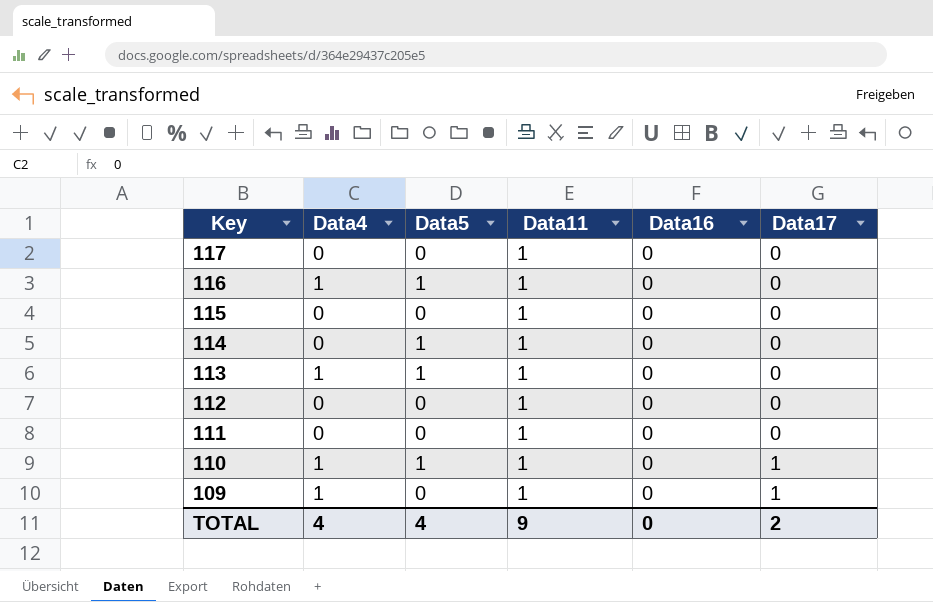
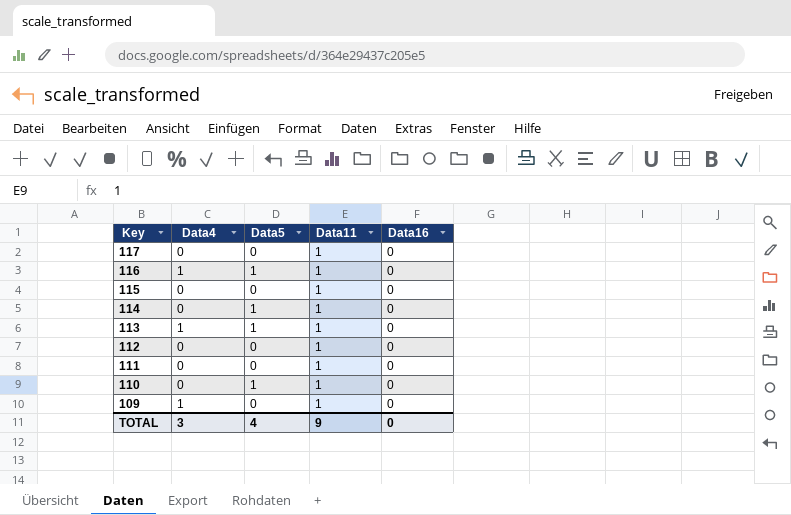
column Data17 | position: 6 -> none
110 | Data4: 1 -> 0
TOTAL | Data4: 4 -> 3

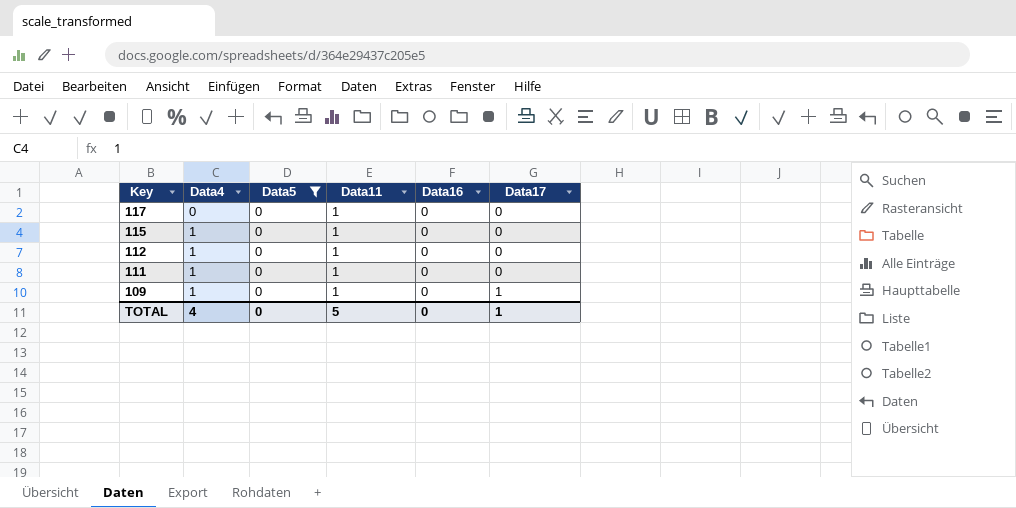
filter: none -> Data5 = 0
column Data17 | position: none -> 6
115 | Data4: 0 -> 1
112 | Data4: 0 -> 1
111 | Data4: 0 -> 1
TOTAL | Data4: 3 -> 4
TOTAL | Data5: 4 -> 0
TOTAL | Data11: 9 -> 5

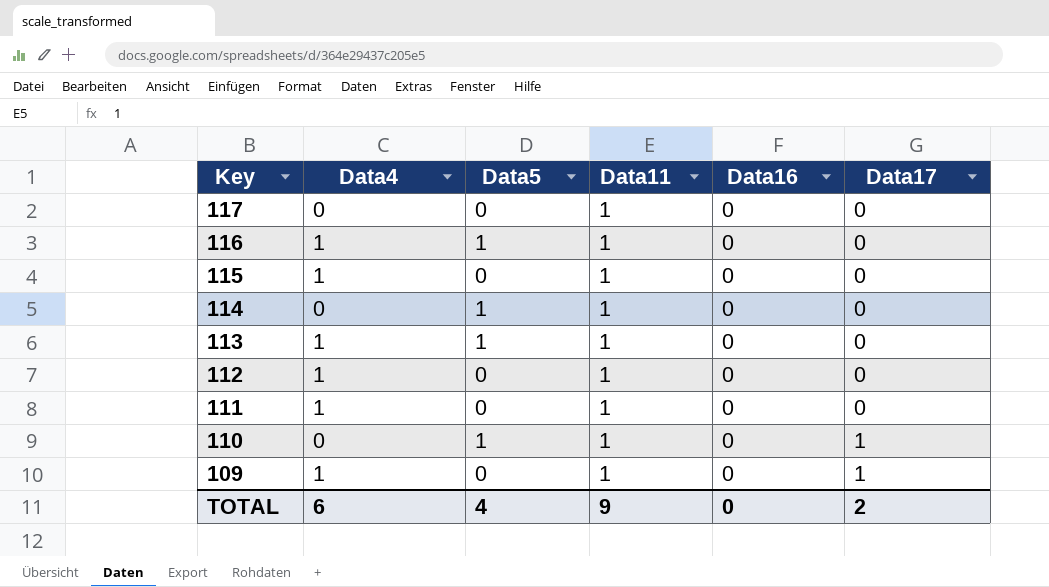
filter: Data5 = 0 -> none
TOTAL | Data4: 4 -> 6
TOTAL | Data5: 0 -> 4
TOTAL | Data11: 5 -> 9
TOTAL | Data17: 1 -> 2

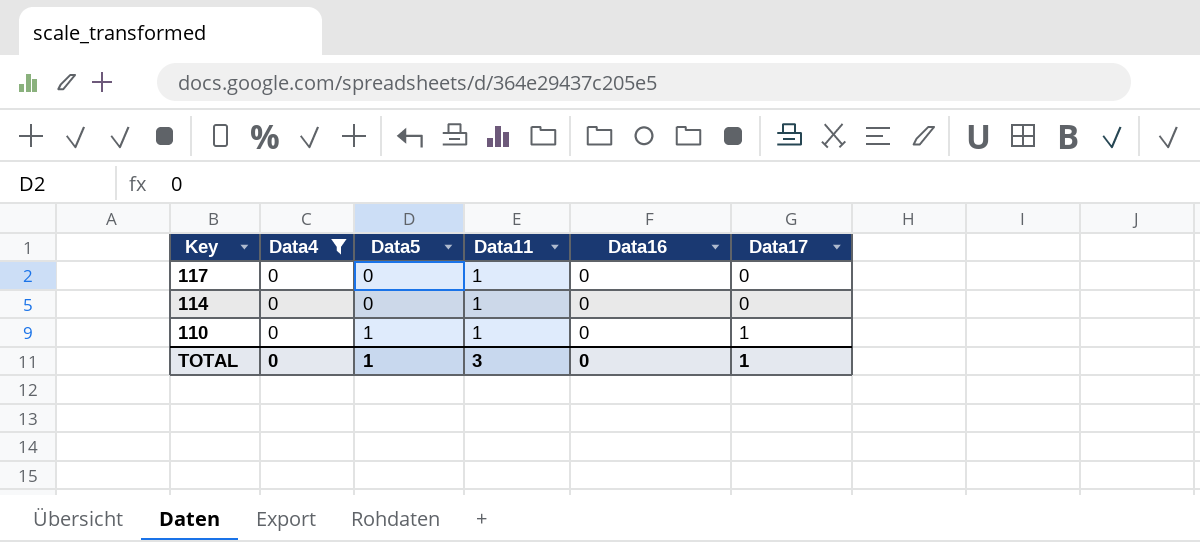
filter: none -> Data4 = 0
114 | Data5: 1 -> 0
TOTAL | Data4: 6 -> 0
TOTAL | Data5: 4 -> 1
TOTAL | Data11: 9 -> 3
TOTAL | Data17: 2 -> 1

